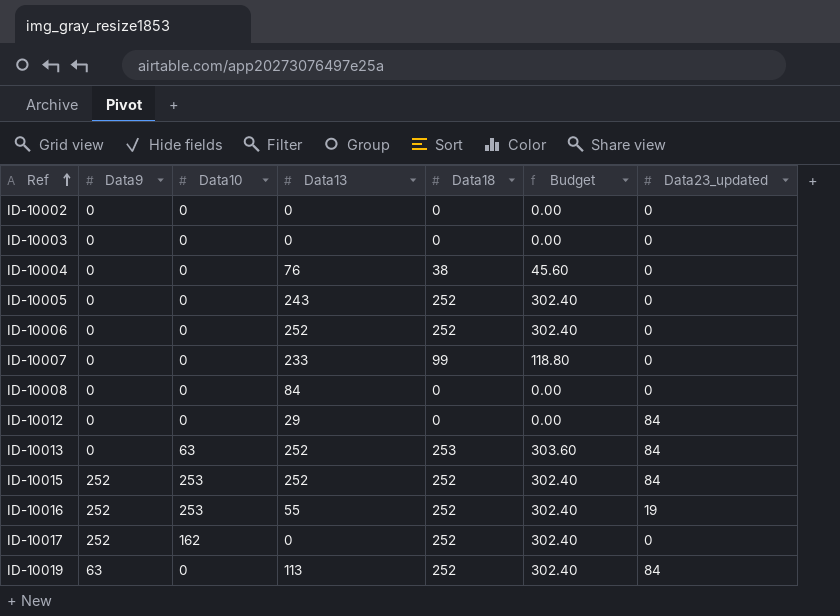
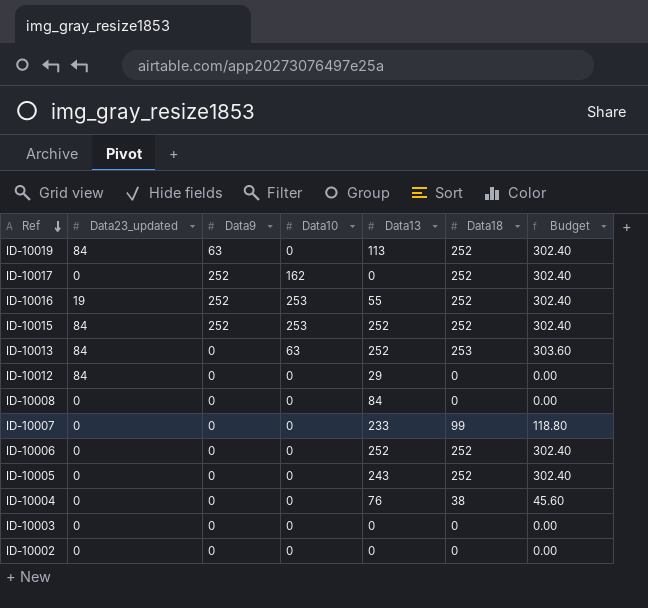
row order: Ref ascending -> Ref descending
column Data23_updated | position: 7 -> 2

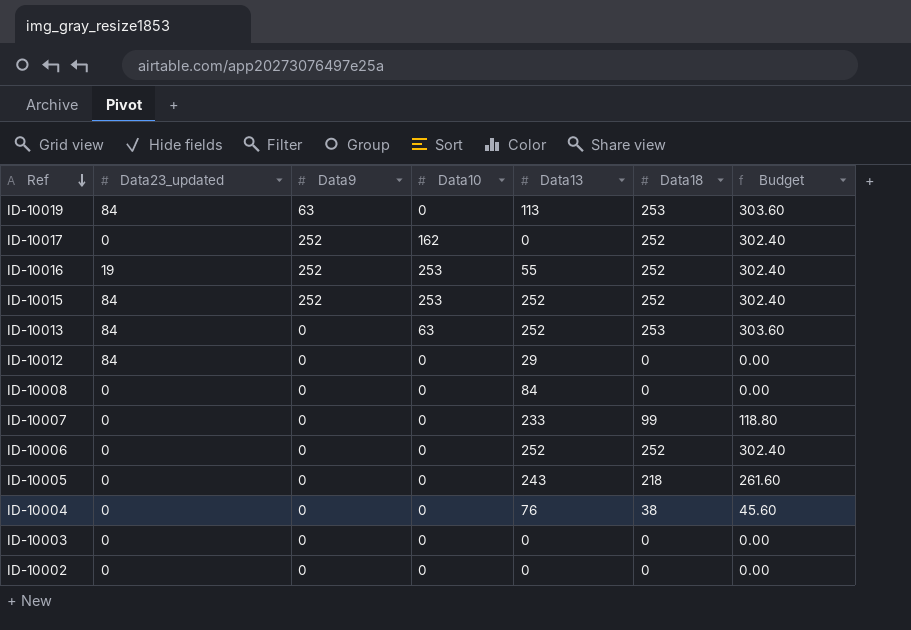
ID-10019 | Data18: 252 -> 253
ID-10019 | Budget: 302.40 -> 303.60
ID-10005 | Data18: 252 -> 218
ID-10005 | Budget: 302.40 -> 261.60

